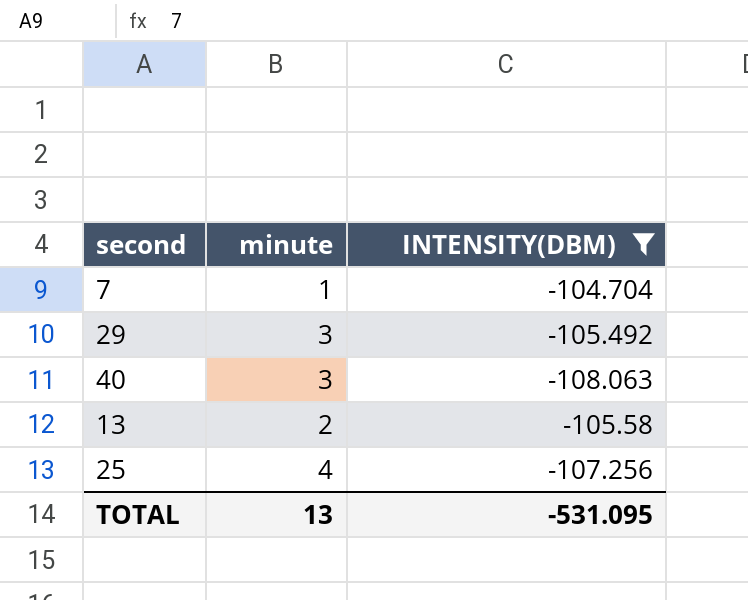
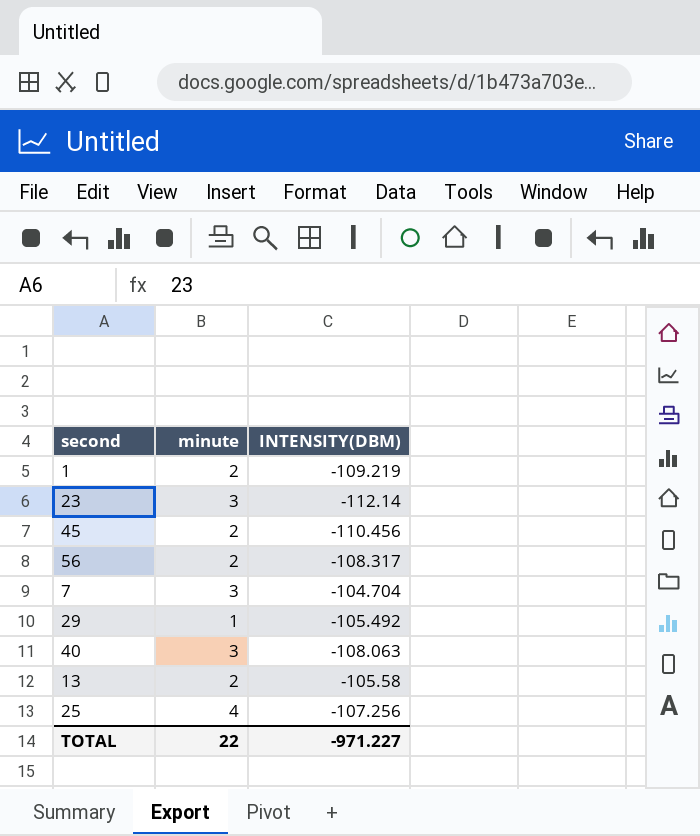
filter: INTENSITY(DBM) >= -108.063 -> none
7 | minute: 1 -> 3
29 | minute: 3 -> 1
TOTAL | minute: 13 -> 22
TOTAL | INTENSITY(DBM): -531.095 -> -971.227

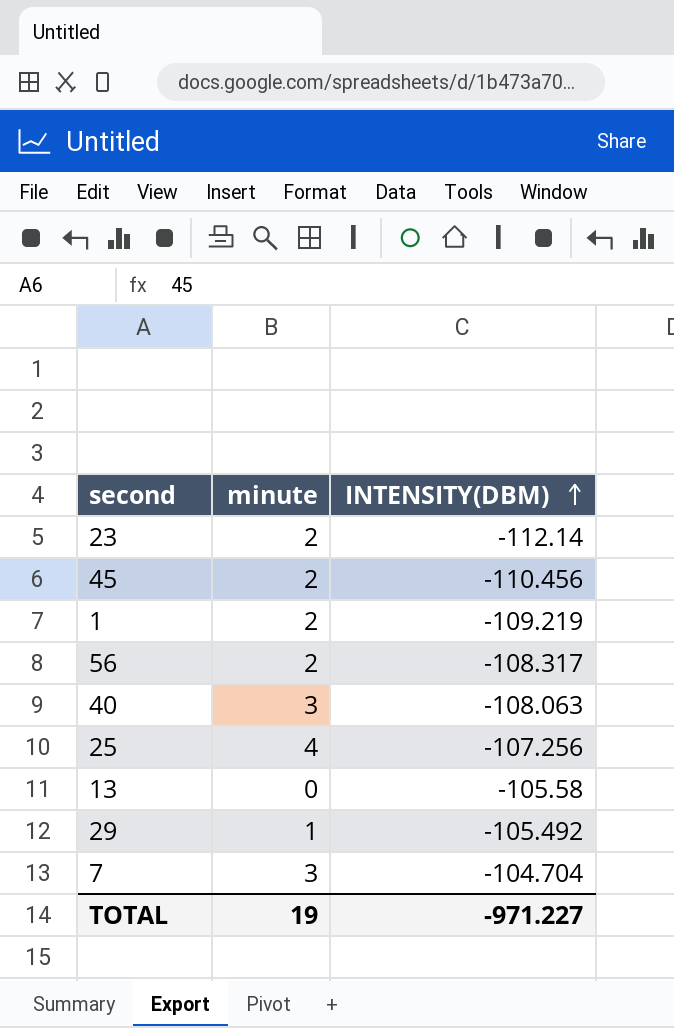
row order: none -> INTENSITY(DBM) ascending
23 | minute: 3 -> 2
13 | minute: 2 -> 0
TOTAL | minute: 22 -> 19

